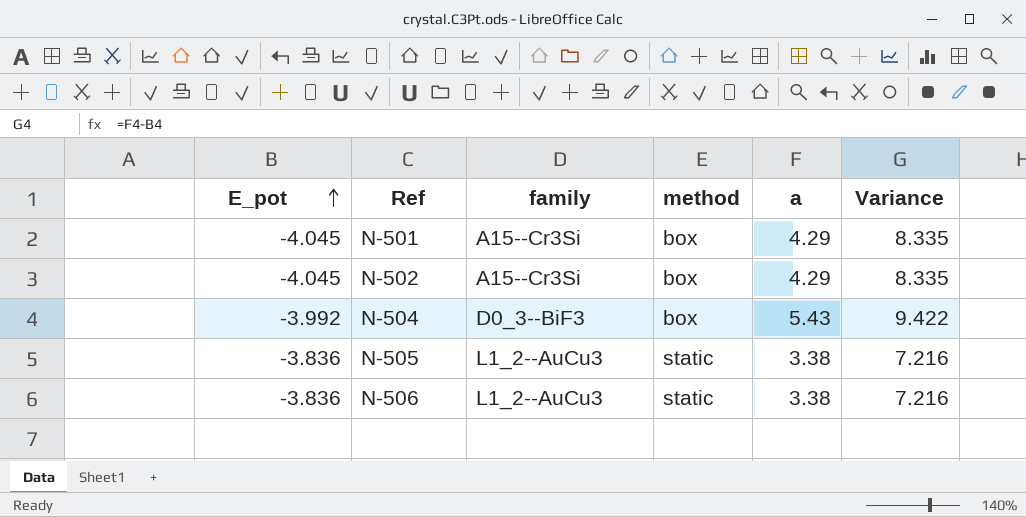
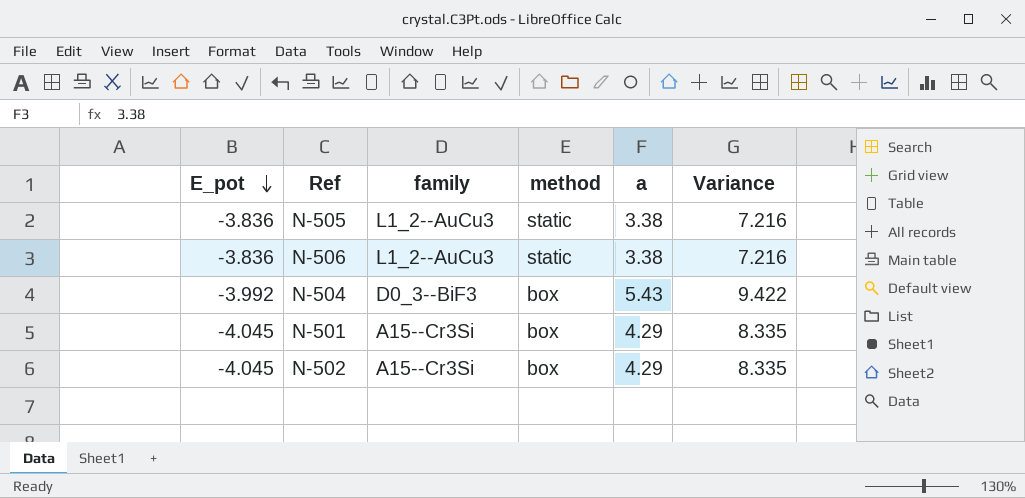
row order: E_pot ascending -> E_pot descending

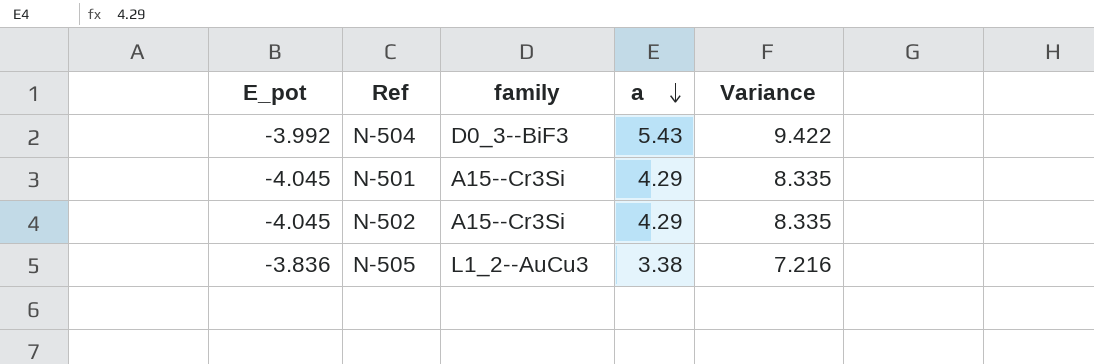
row order: E_pot descending -> a descending
column method | position: 4 -> none
row N-506: -3.836 | L1_2--AuCu3 | static | 3.38 | 7.216 -> none

